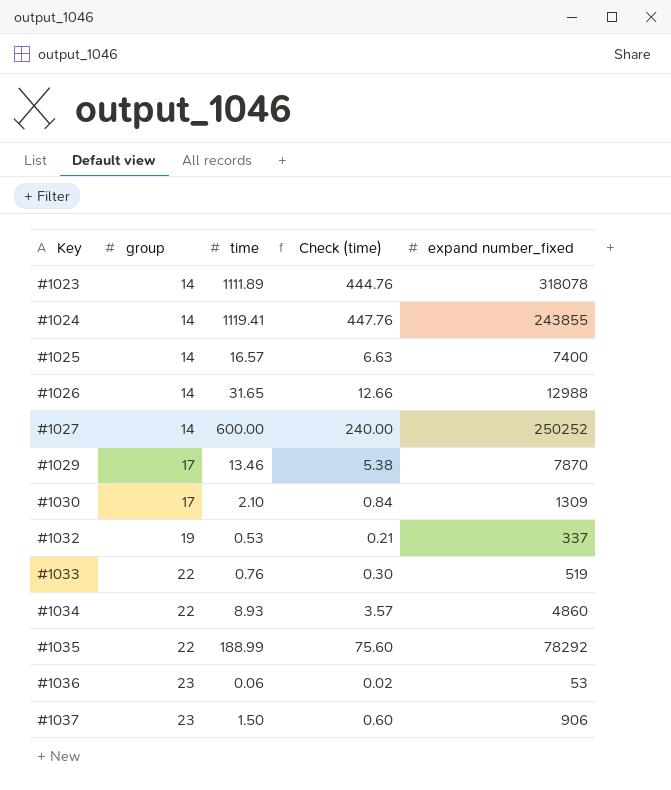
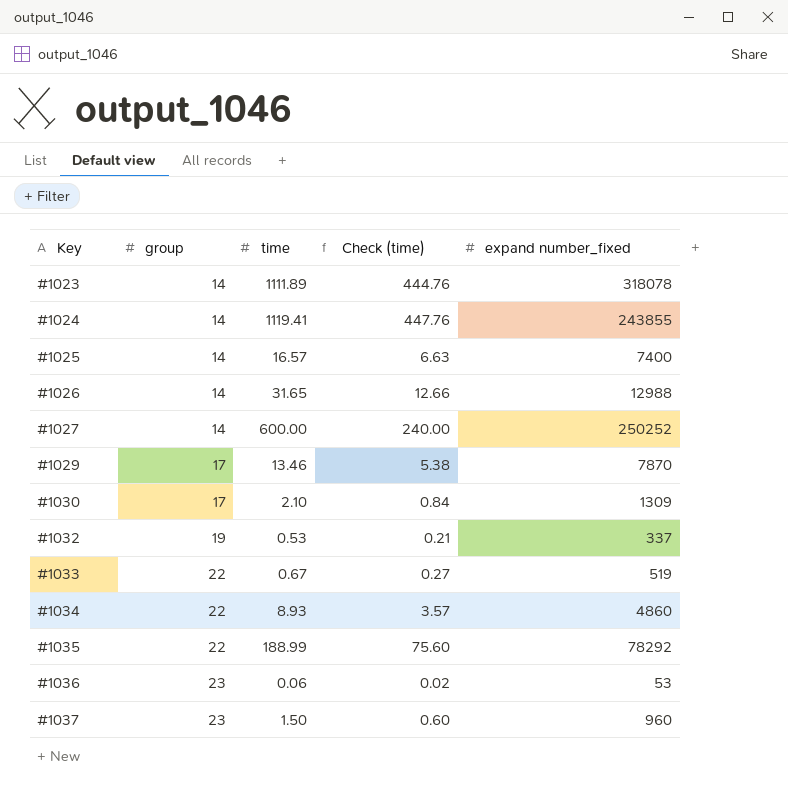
#1033 | time: 0.76 -> 0.67
#1033 | Check (time): 0.30 -> 0.27
#1037 | expand number_fixed: 906 -> 960

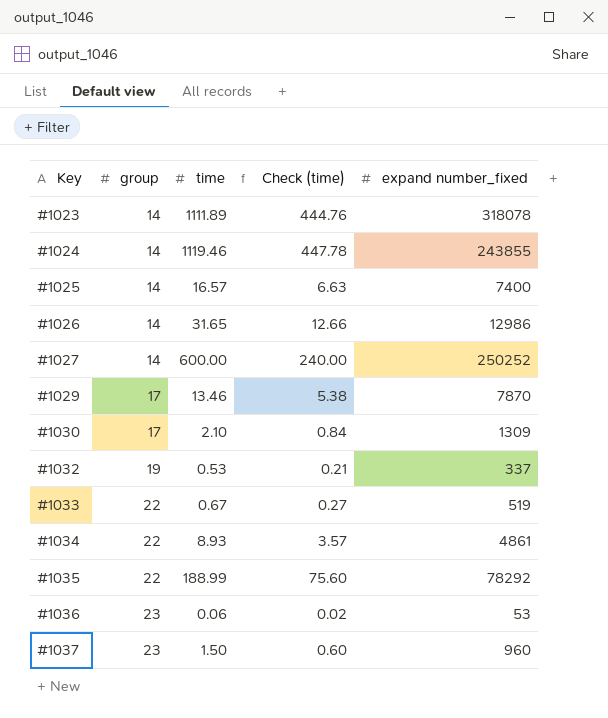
#1024 | time: 1119.41 -> 1119.46
#1024 | Check (time): 447.76 -> 447.78
#1026 | expand number_fixed: 12988 -> 12986
#1034 | expand number_fixed: 4860 -> 4861

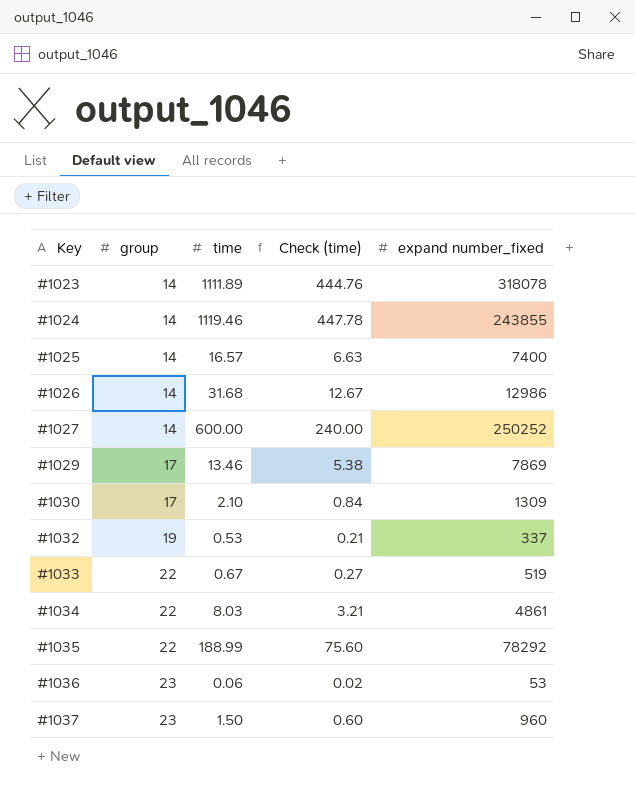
#1026 | time: 31.65 -> 31.68
#1026 | Check (time): 12.66 -> 12.67
#1029 | expand number_fixed: 7870 -> 7869
#1034 | time: 8.93 -> 8.03
#1034 | Check (time): 3.57 -> 3.21

